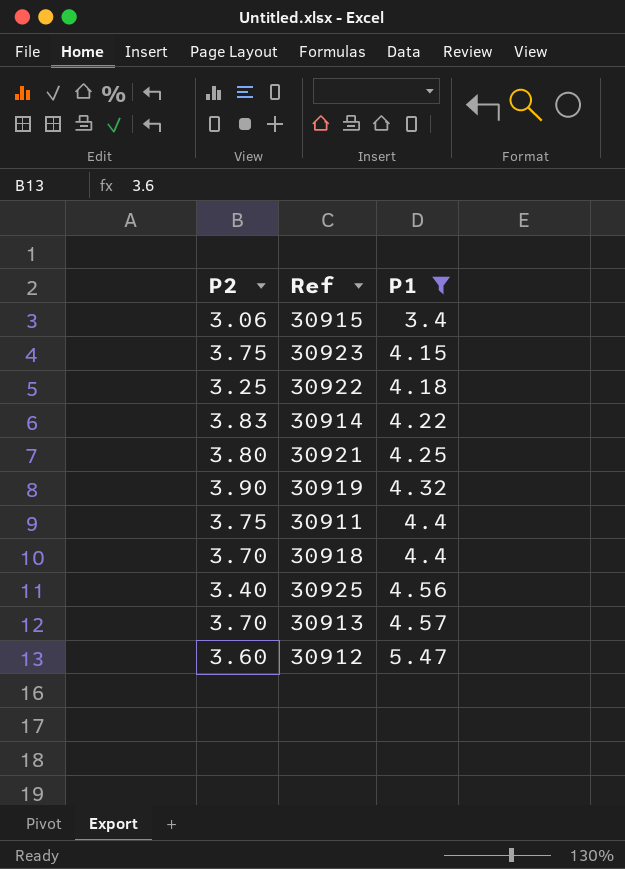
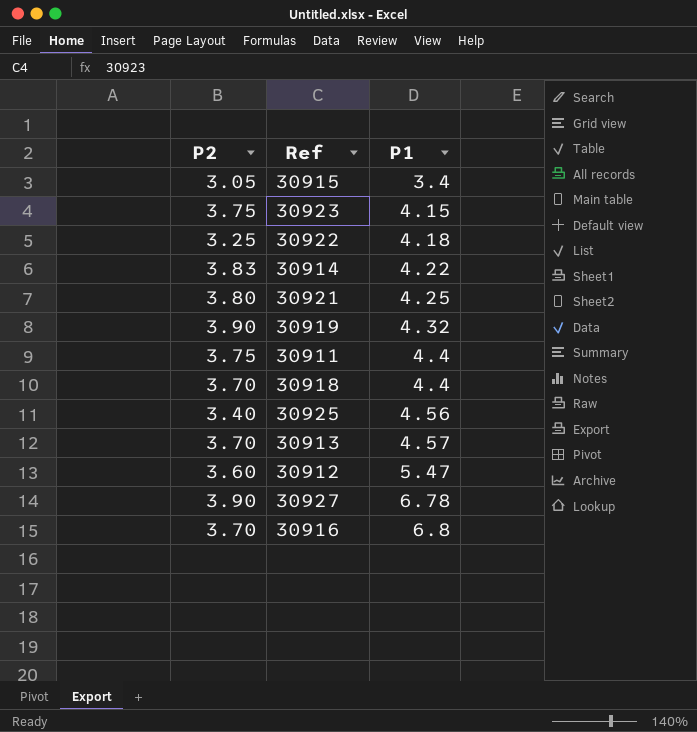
filter: P1 <= 5.47 -> none
30915 | P2: 3.06 -> 3.05

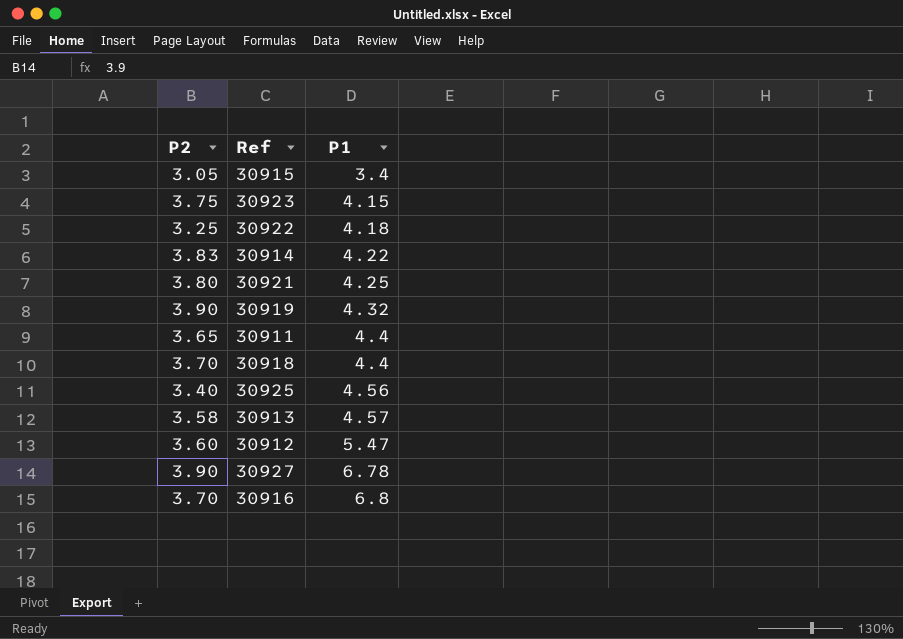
30911 | P2: 3.75 -> 3.65
30913 | P2: 3.70 -> 3.58

